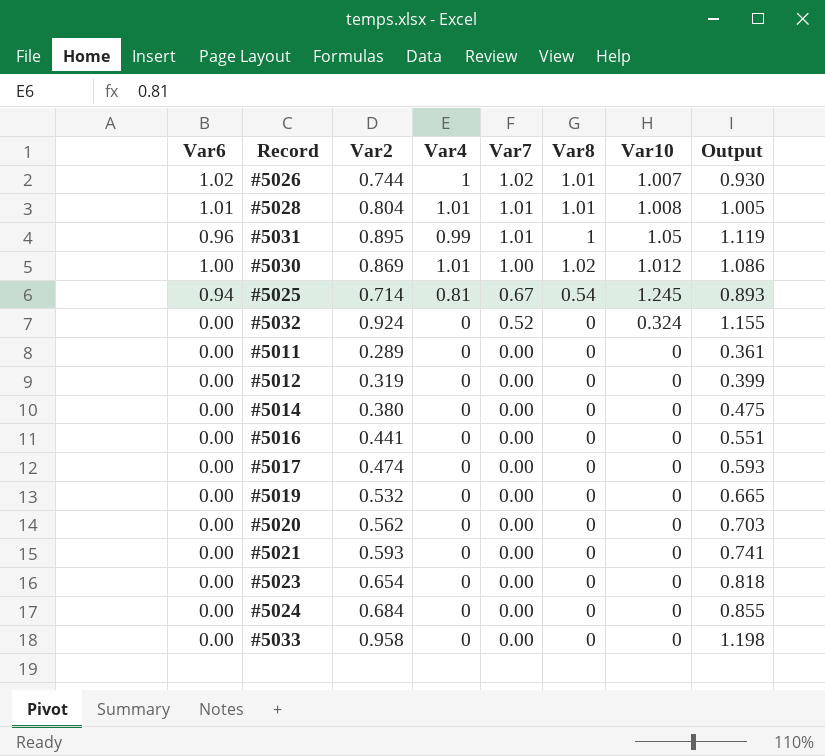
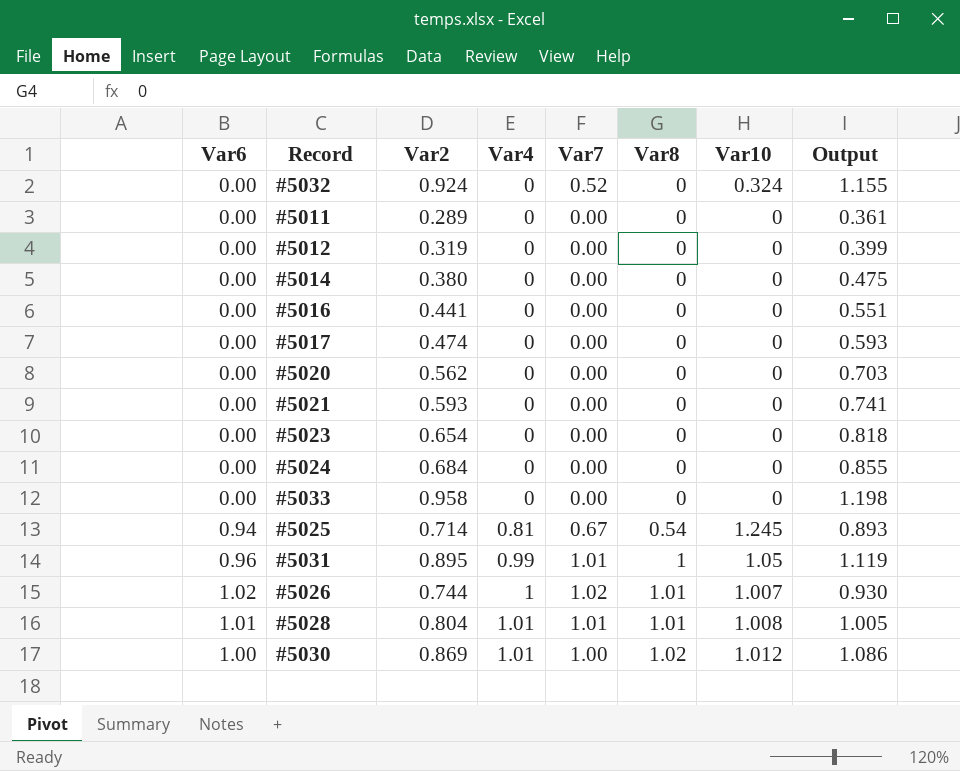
row order: Var7 descending -> Var4 ascending
row #5019: 0.00 | 0.532 | 0 | 0.00 | 0 | 0 | 0.665 -> none

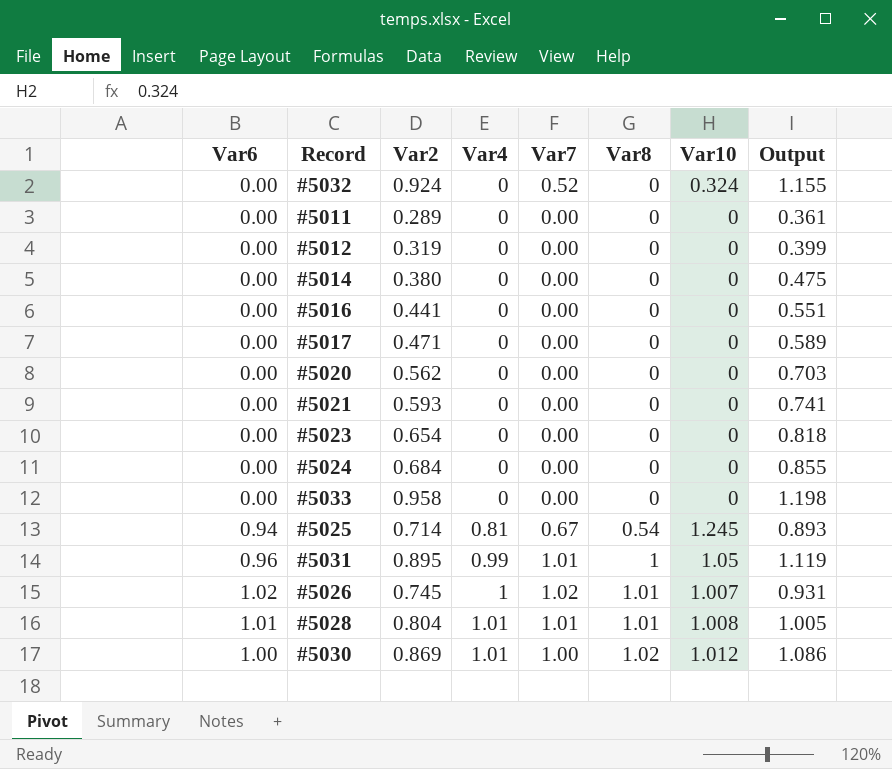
#5017 | Var2: 0.474 -> 0.471
#5017 | Output: 0.593 -> 0.589
#5026 | Var2: 0.744 -> 0.745
#5026 | Output: 0.930 -> 0.931

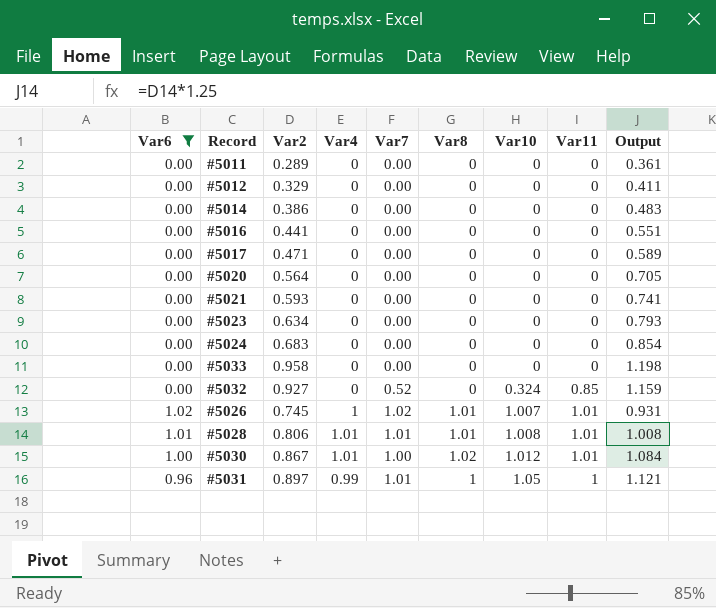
filter: none -> Var6 != 0.94
row order: Var4 ascending -> Var10 ascending
column Var11 | position: none -> 8
#5012 | Var2: 0.319 -> 0.329
#5012 | Output: 0.399 -> 0.411
#5014 | Var2: 0.380 -> 0.386
#5014 | Output: 0.475 -> 0.483
#5020 | Var2: 0.562 -> 0.564
#5020 | Output: 0.703 -> 0.705
#5023 | Var2: 0.654 -> 0.634
#5023 | Output: 0.818 -> 0.793
#5024 | Var2: 0.684 -> 0.683
#5024 | Output: 0.855 -> 0.854
#5032 | Var2: 0.924 -> 0.927
#5032 | Output: 1.155 -> 1.159
#5028 | Var2: 0.804 -> 0.806
#5028 | Output: 1.005 -> 1.008
#5030 | Var2: 0.869 -> 0.867
#5030 | Output: 1.086 -> 1.084
#5031 | Var2: 0.895 -> 0.897
#5031 | Output: 1.119 -> 1.121

